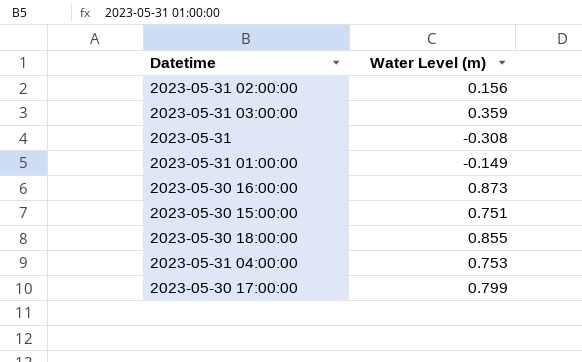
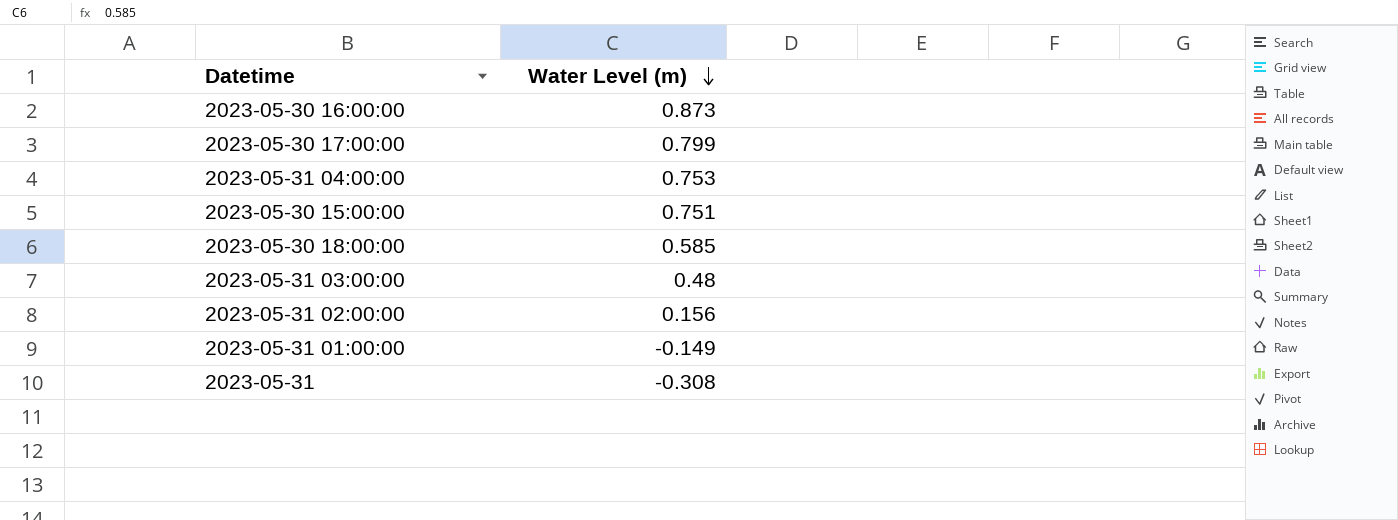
row order: none -> Water Level (m) descending
2023-05-30 18:00:00 | Water Level (m): 0.855 -> 0.585
2023-05-31 03:00:00 | Water Level (m): 0.359 -> 0.48

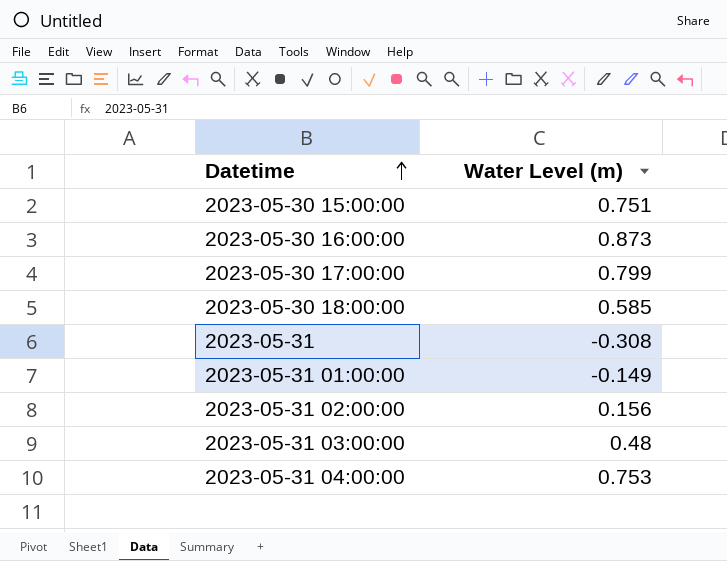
row order: Water Level (m) descending -> Datetime ascending

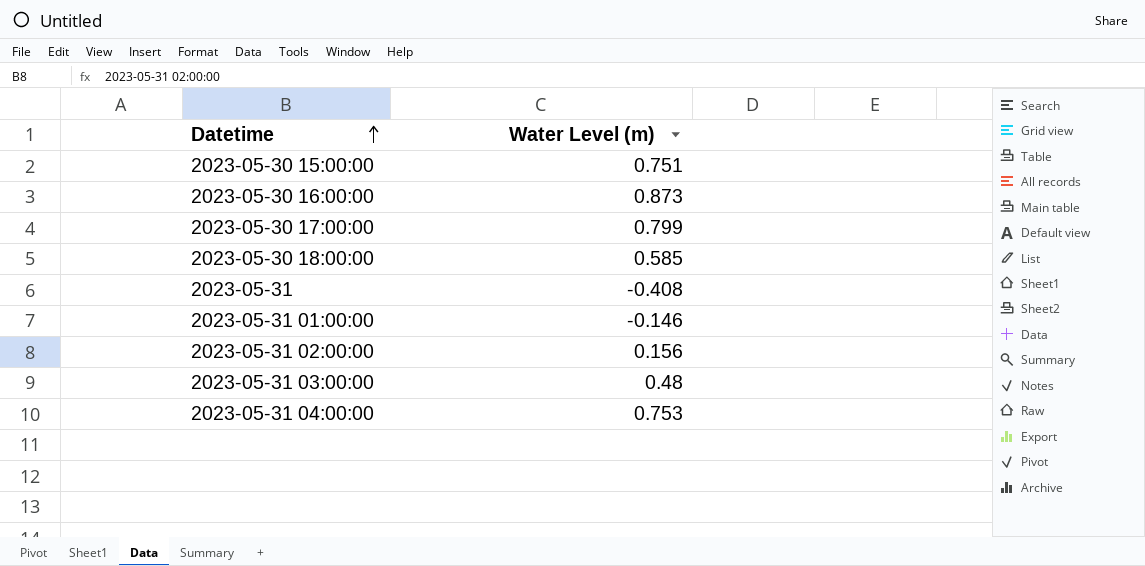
2023-05-31 | Water Level (m): -0.308 -> -0.408
2023-05-31 01:00:00 | Water Level (m): -0.149 -> -0.146

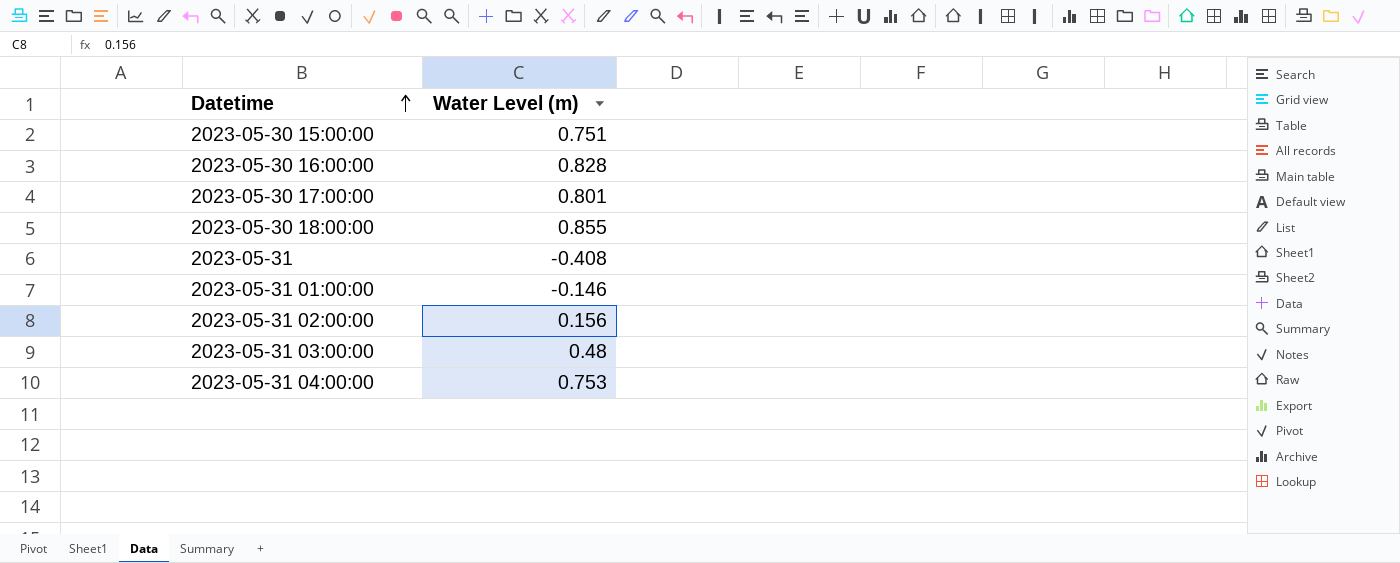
2023-05-30 16:00:00 | Water Level (m): 0.873 -> 0.828
2023-05-30 17:00:00 | Water Level (m): 0.799 -> 0.801
2023-05-30 18:00:00 | Water Level (m): 0.585 -> 0.855

